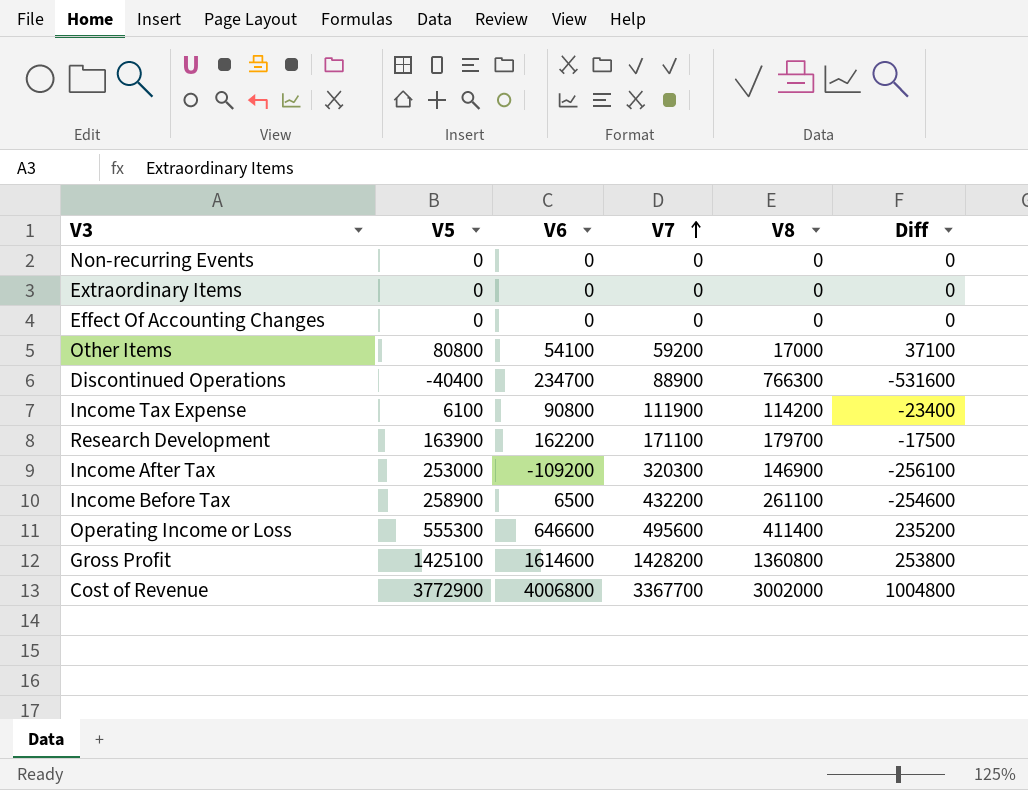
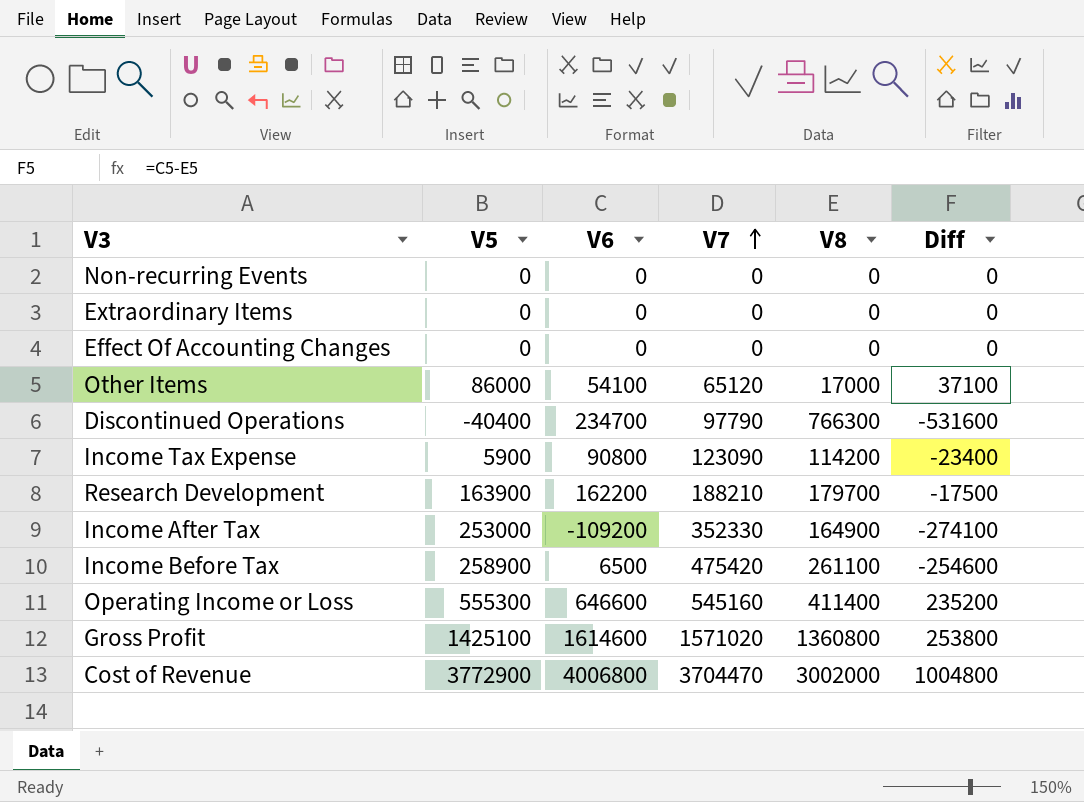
Other Items | V5: 80800 -> 86000
Other Items | V7: 59200 -> 65120
Discontinued Operations | V7: 88900 -> 97790
Income Tax Expense | V5: 6100 -> 5900
Income Tax Expense | V7: 111900 -> 123090
Research Development | V7: 171100 -> 188210
Income After Tax | V7: 320300 -> 352330
Income After Tax | V8: 146900 -> 164900
Income After Tax | Diff: -256100 -> -274100
Income Before Tax | V7: 432200 -> 475420
Operating Income or Loss | V7: 495600 -> 545160
Gross Profit | V7: 1428200 -> 1571020
Cost of Revenue | V7: 3367700 -> 3704470

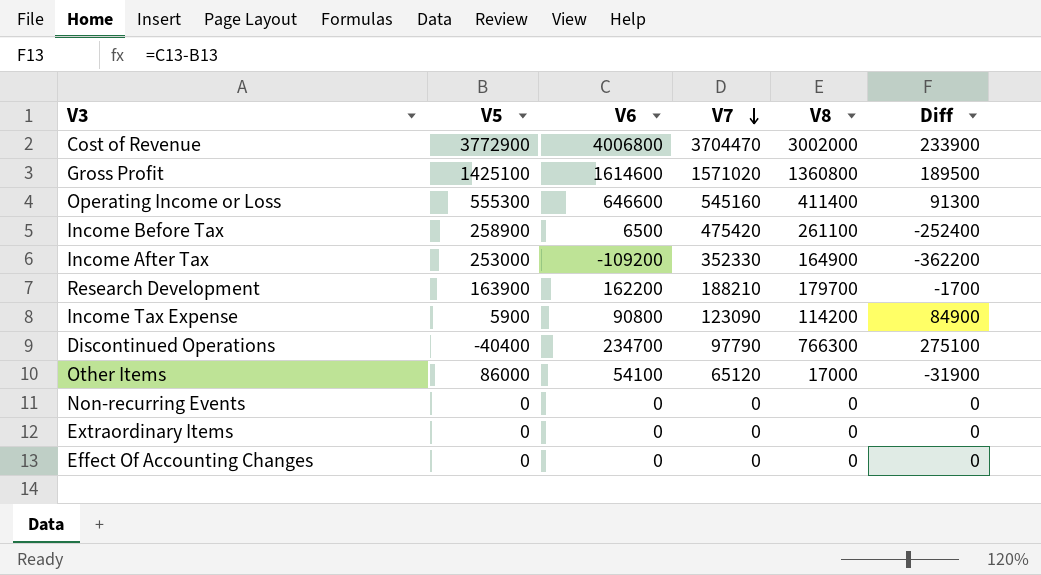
row order: V7 ascending -> V7 descending
column Diff | formula: [V6] - [V8] -> [V6] - [V5]

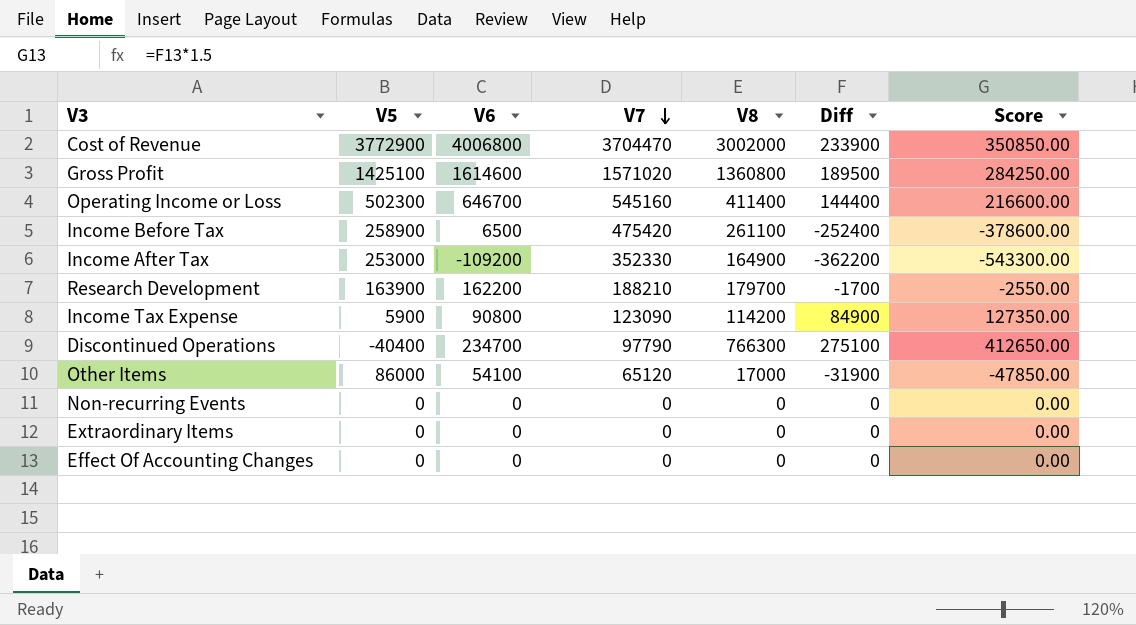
column Score | formula: none -> [Diff] * 1.5
Operating Income or Loss | V5: 555300 -> 502300
Operating Income or Loss | V6: 646600 -> 646700
Operating Income or Loss | Diff: 91300 -> 144400

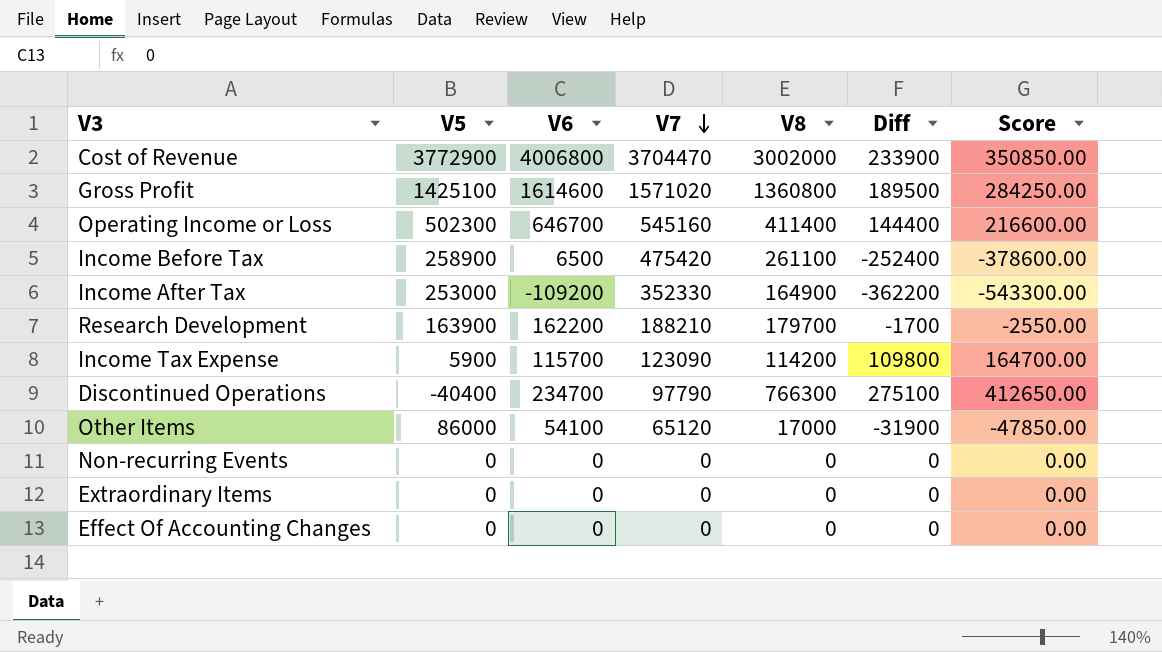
Income Tax Expense | V6: 90800 -> 115700
Income Tax Expense | Diff: 84900 -> 109800
Income Tax Expense | Score: 127350.00 -> 164700.00

